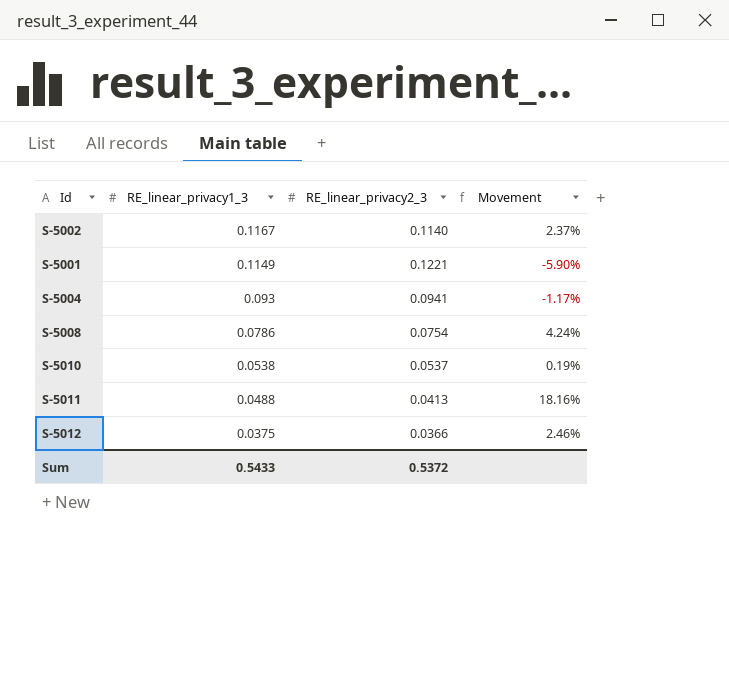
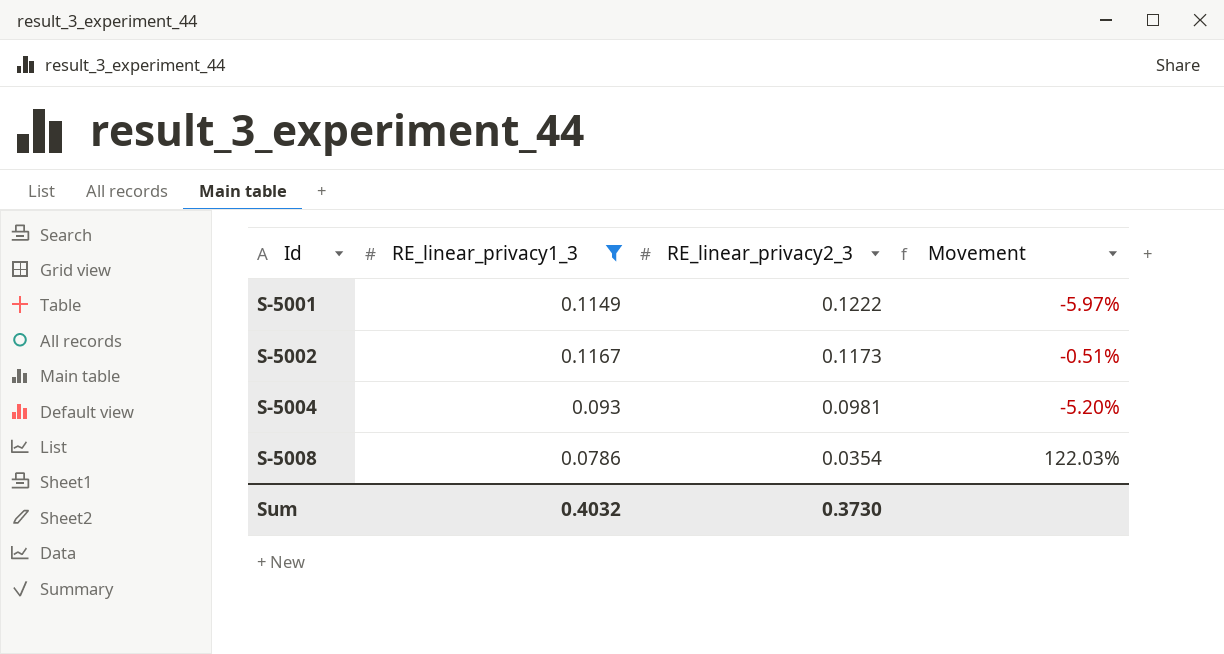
filter: none -> RE_linear_privacy1_3 >= 0.0786
row order: RE_linear_privacy1_3 descending -> Id ascending
S-5001 | RE_linear_privacy2_3: 0.1221 -> 0.1222
S-5001 | Movement: -5.90% -> -5.97%
S-5002 | RE_linear_privacy2_3: 0.1140 -> 0.1173
S-5002 | Movement: 2.37% -> -0.51%
S-5004 | RE_linear_privacy2_3: 0.0941 -> 0.0981
S-5004 | Movement: -1.17% -> -5.20%
S-5008 | RE_linear_privacy2_3: 0.0754 -> 0.0354
S-5008 | Movement: 4.24% -> 122.03%
Sum | RE_linear_privacy1_3: 0.5433 -> 0.4032
Sum | RE_linear_privacy2_3: 0.5372 -> 0.3730

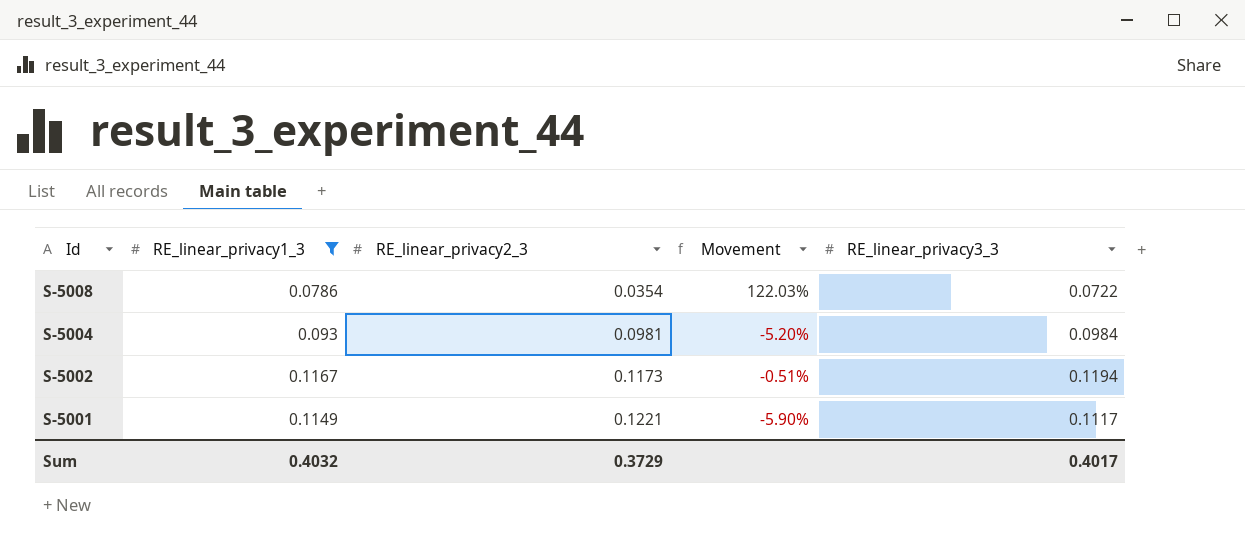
row order: Id ascending -> Id descending
column RE_linear_privacy3_3 | position: none -> 5
S-5001 | RE_linear_privacy2_3: 0.1222 -> 0.1221
S-5001 | Movement: -5.97% -> -5.90%
Sum | RE_linear_privacy2_3: 0.3730 -> 0.3729

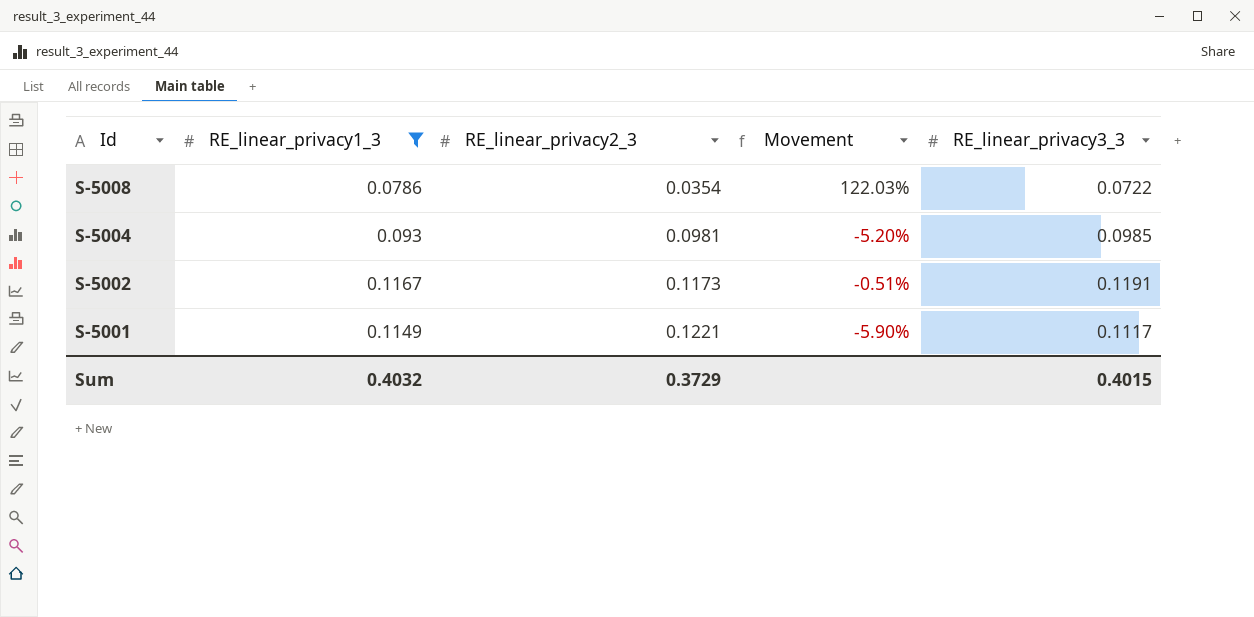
S-5004 | RE_linear_privacy3_3: 0.0984 -> 0.0985
S-5002 | RE_linear_privacy3_3: 0.1194 -> 0.1191
Sum | RE_linear_privacy3_3: 0.4017 -> 0.4015

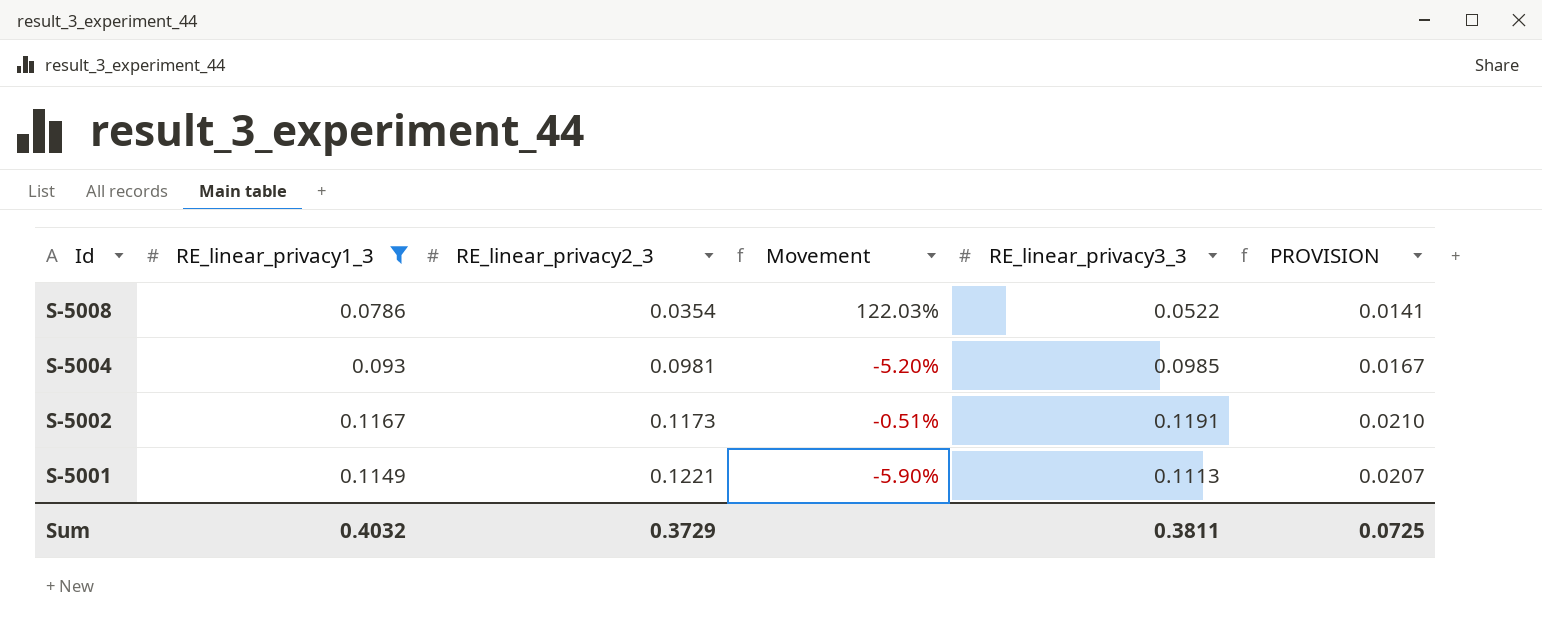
column PROVISION | formula: none -> [RE_linear_privacy1_3] * 0.18
S-5008 | RE_linear_privacy3_3: 0.0722 -> 0.0522
S-5001 | RE_linear_privacy3_3: 0.1117 -> 0.1113
Sum | RE_linear_privacy3_3: 0.4015 -> 0.3811

